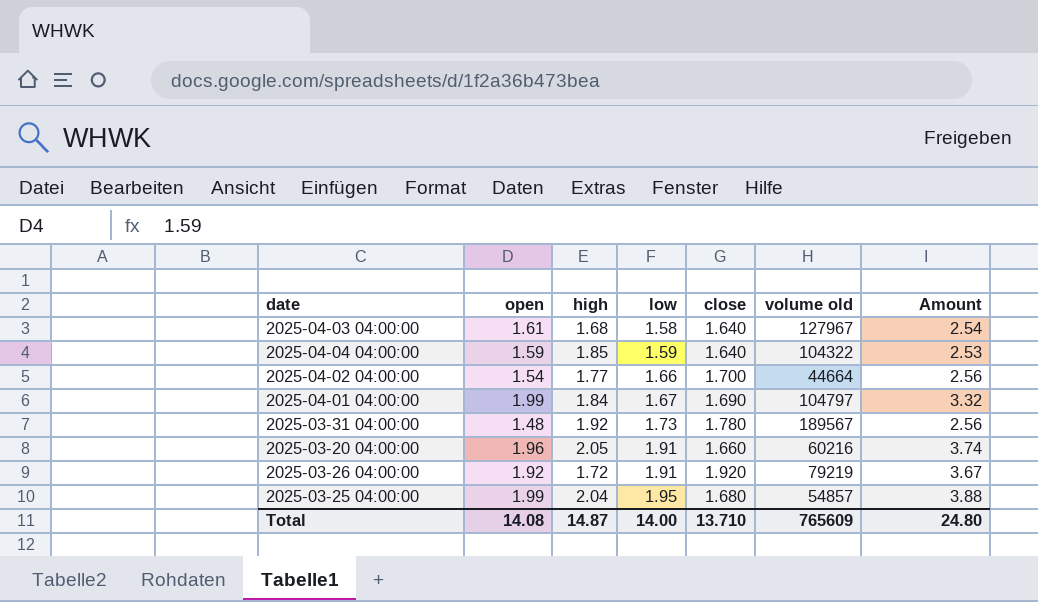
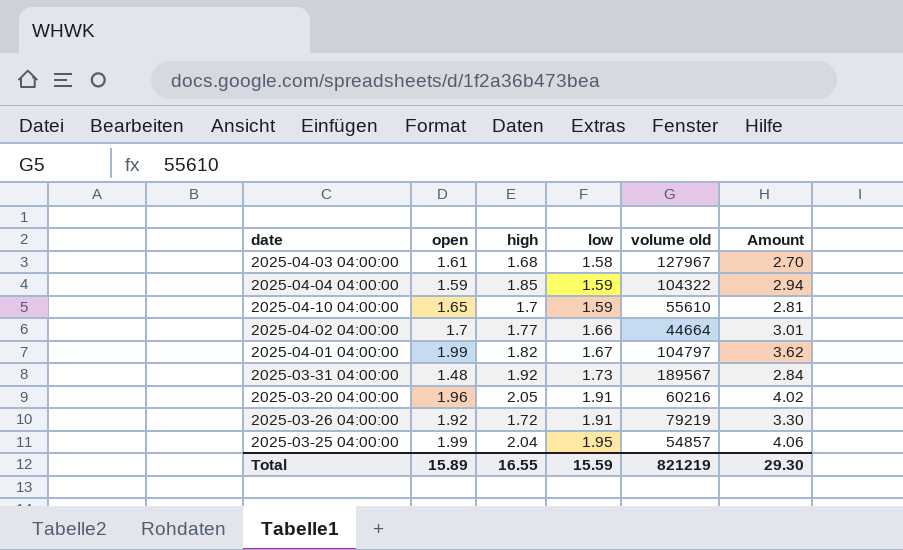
column close | position: 5 -> none
column Amount | formula: [open] * [low] -> [open] * [high]
row 2025-04-10 04:00:00: none -> 1.65 | 1.7 | 1.59 | 55610 | 2.81
2025-04-02 04:00:00 | open: 1.54 -> 1.7
2025-04-01 04:00:00 | high: 1.84 -> 1.82
Total | open: 14.08 -> 15.89
Total | high: 14.87 -> 16.55
Total | low: 14.00 -> 15.59
Total | volume old: 765609 -> 821219
Total | Amount: 24.80 -> 29.30

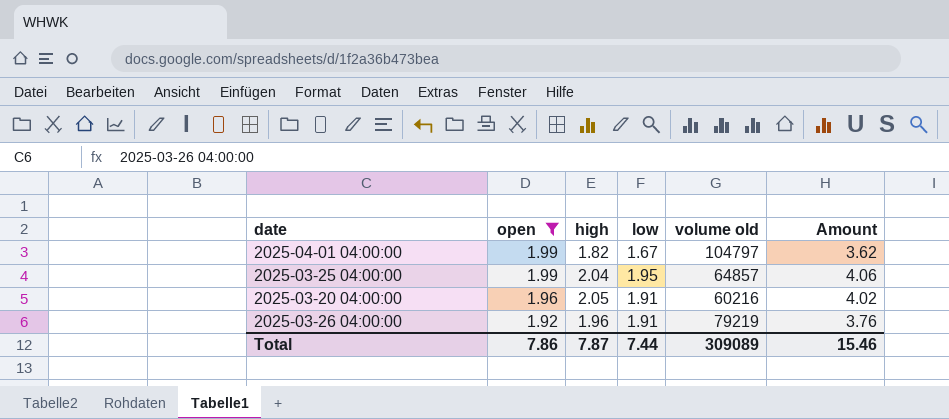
filter: none -> open >= 1.92
row order: low ascending -> open descending
2025-03-25 04:00:00 | volume old: 54857 -> 64857
2025-03-26 04:00:00 | high: 1.72 -> 1.96
2025-03-26 04:00:00 | Amount: 3.30 -> 3.76
Total | open: 15.89 -> 7.86
Total | high: 16.55 -> 7.87
Total | low: 15.59 -> 7.44
Total | volume old: 821219 -> 309089
Total | Amount: 29.30 -> 15.46

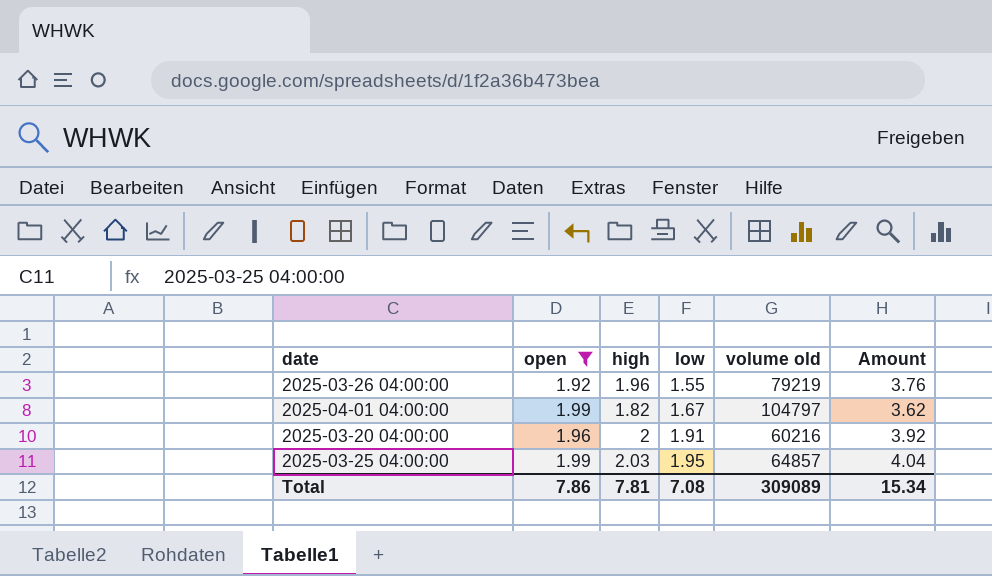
row order: open descending -> low ascending
2025-03-26 04:00:00 | low: 1.91 -> 1.55
2025-03-20 04:00:00 | high: 2.05 -> 2
2025-03-20 04:00:00 | Amount: 4.02 -> 3.92
2025-03-25 04:00:00 | high: 2.04 -> 2.03
2025-03-25 04:00:00 | Amount: 4.06 -> 4.04
Total | high: 7.87 -> 7.81
Total | low: 7.44 -> 7.08
Total | Amount: 15.46 -> 15.34

